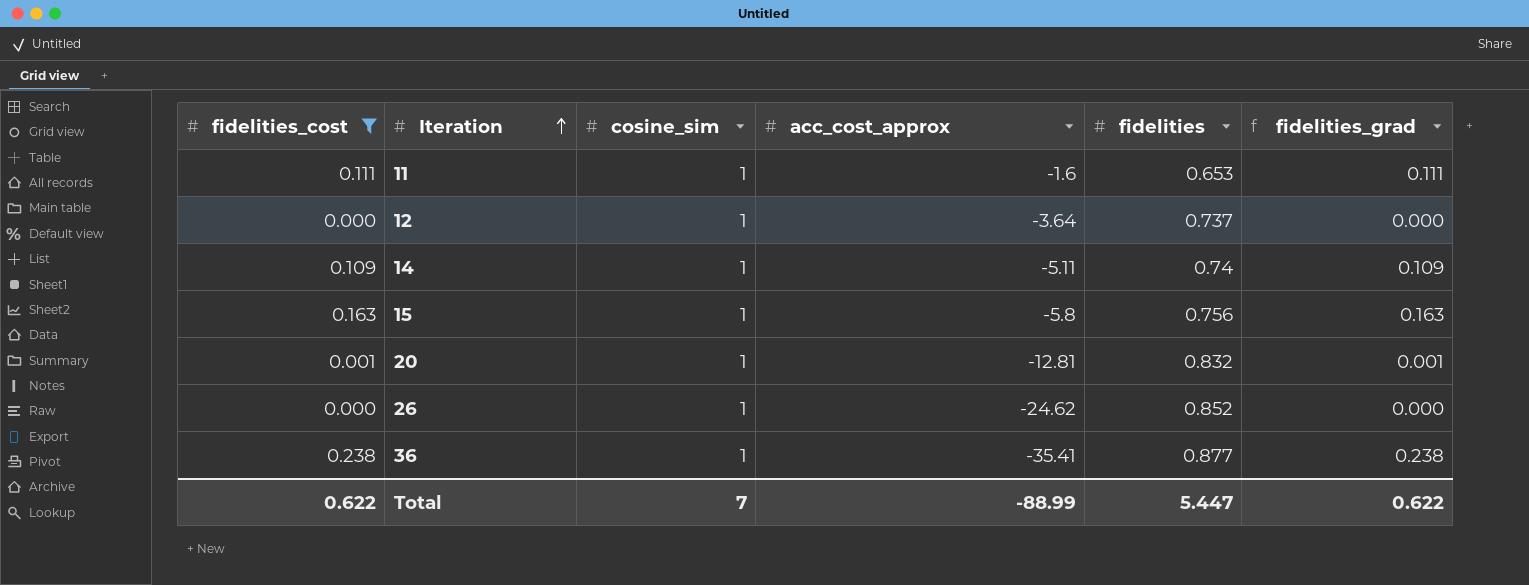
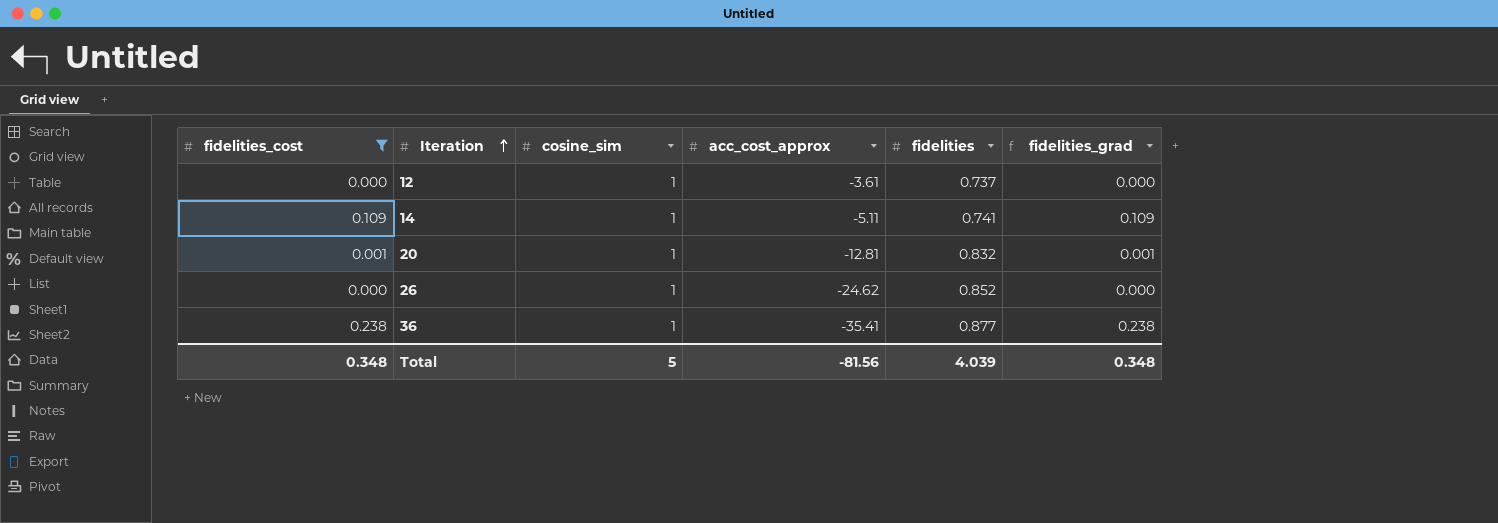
row 11: 0.111 | 1 | -1.6 | 0.653 | 0.111 -> none
row 15: 0.163 | 1 | -5.8 | 0.756 | 0.163 -> none
12 | acc_cost_approx: -3.64 -> -3.61
14 | fidelities: 0.74 -> 0.741
Total | fidelities_cost: 0.622 -> 0.348
Total | cosine_sim: 7 -> 5
Total | acc_cost_approx: -88.99 -> -81.56
Total | fidelities: 5.447 -> 4.039
Total | fidelities_grad: 0.622 -> 0.348

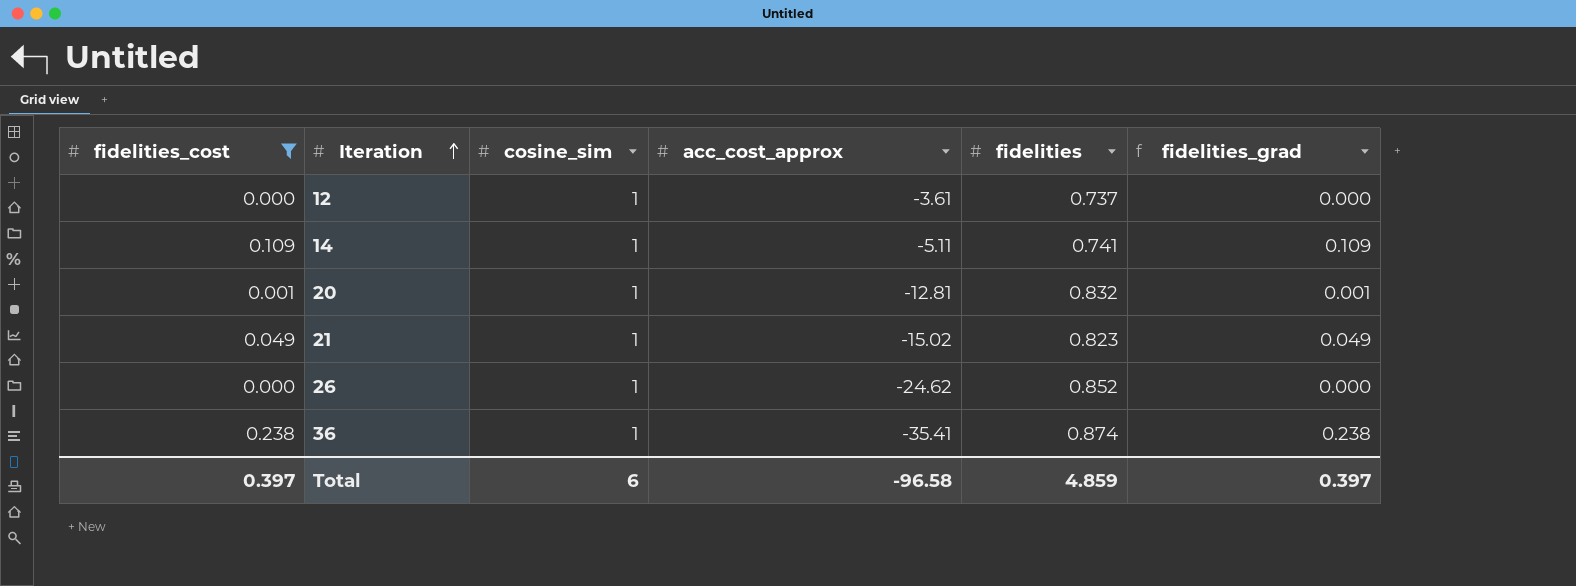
row 21: none -> 0.049 | 1 | -15.02 | 0.823 | 0.049
36 | fidelities: 0.877 -> 0.874
Total | fidelities_cost: 0.348 -> 0.397
Total | cosine_sim: 5 -> 6
Total | acc_cost_approx: -81.56 -> -96.58
Total | fidelities: 4.039 -> 4.859
Total | fidelities_grad: 0.348 -> 0.397

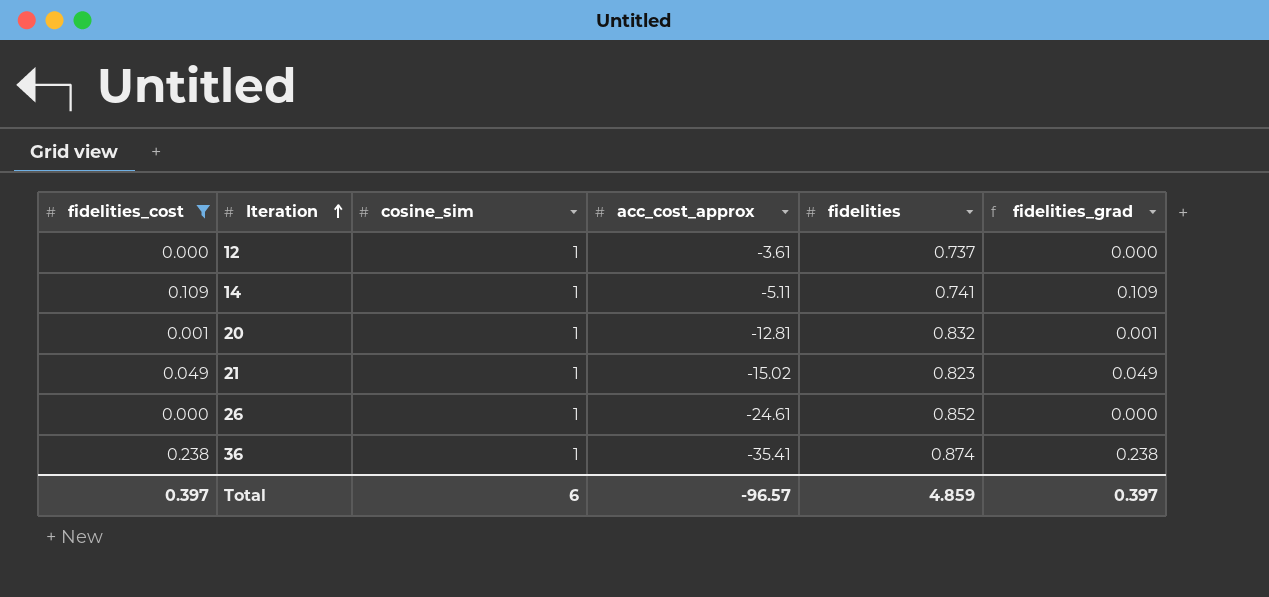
26 | acc_cost_approx: -24.62 -> -24.61
Total | acc_cost_approx: -96.58 -> -96.57

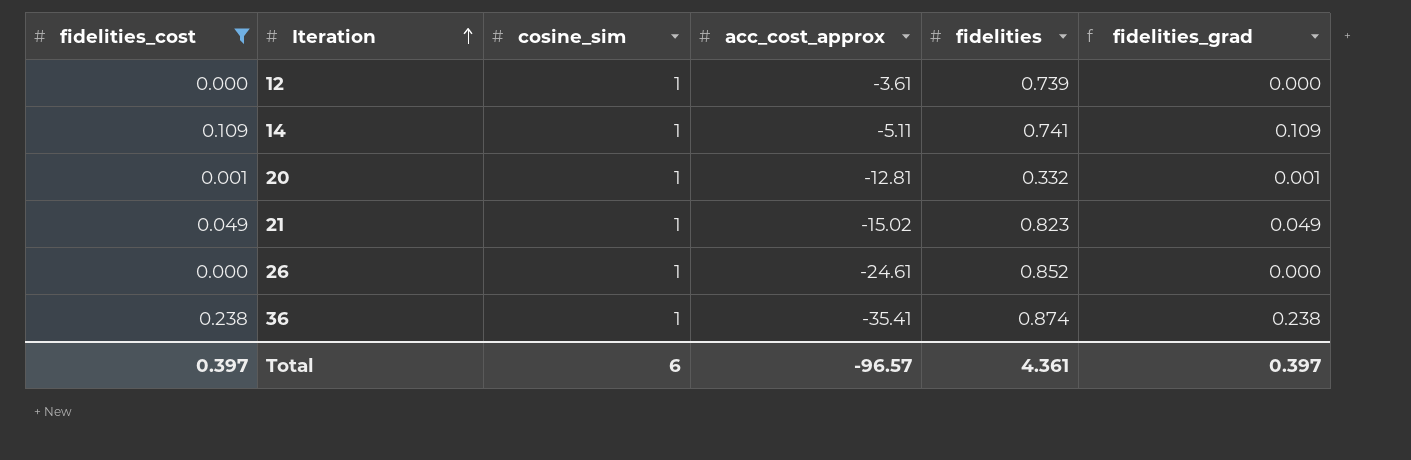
12 | fidelities: 0.737 -> 0.739
20 | fidelities: 0.832 -> 0.332
Total | fidelities: 4.859 -> 4.361

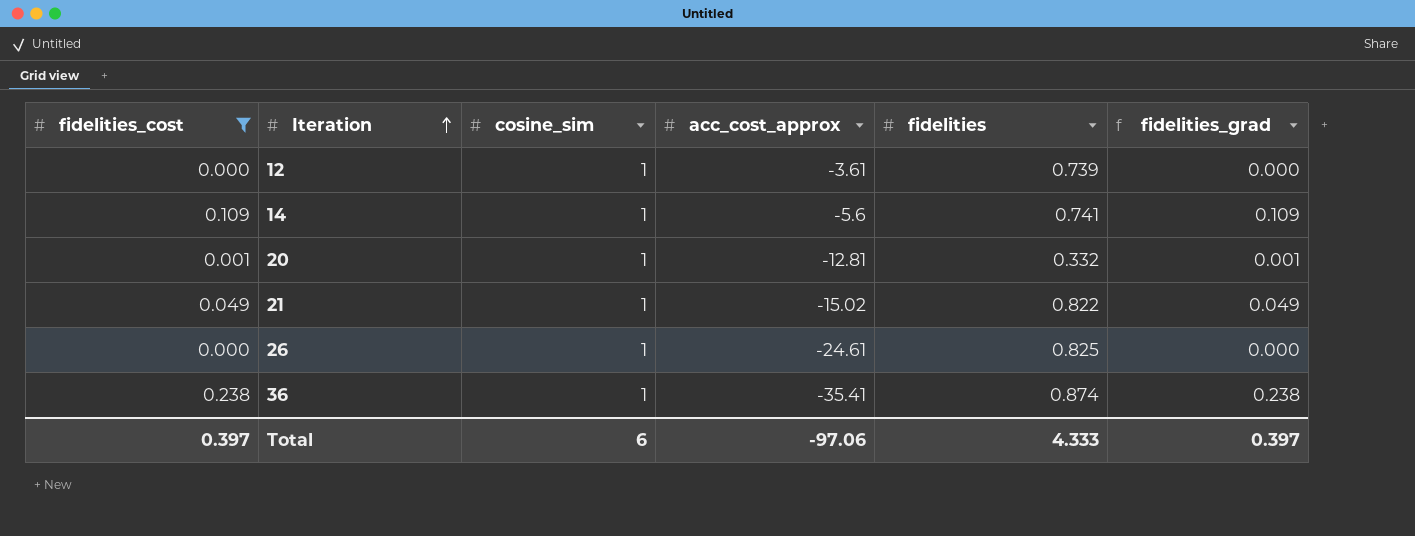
14 | acc_cost_approx: -5.11 -> -5.6
21 | fidelities: 0.823 -> 0.822
26 | fidelities: 0.852 -> 0.825
Total | acc_cost_approx: -96.57 -> -97.06
Total | fidelities: 4.361 -> 4.333

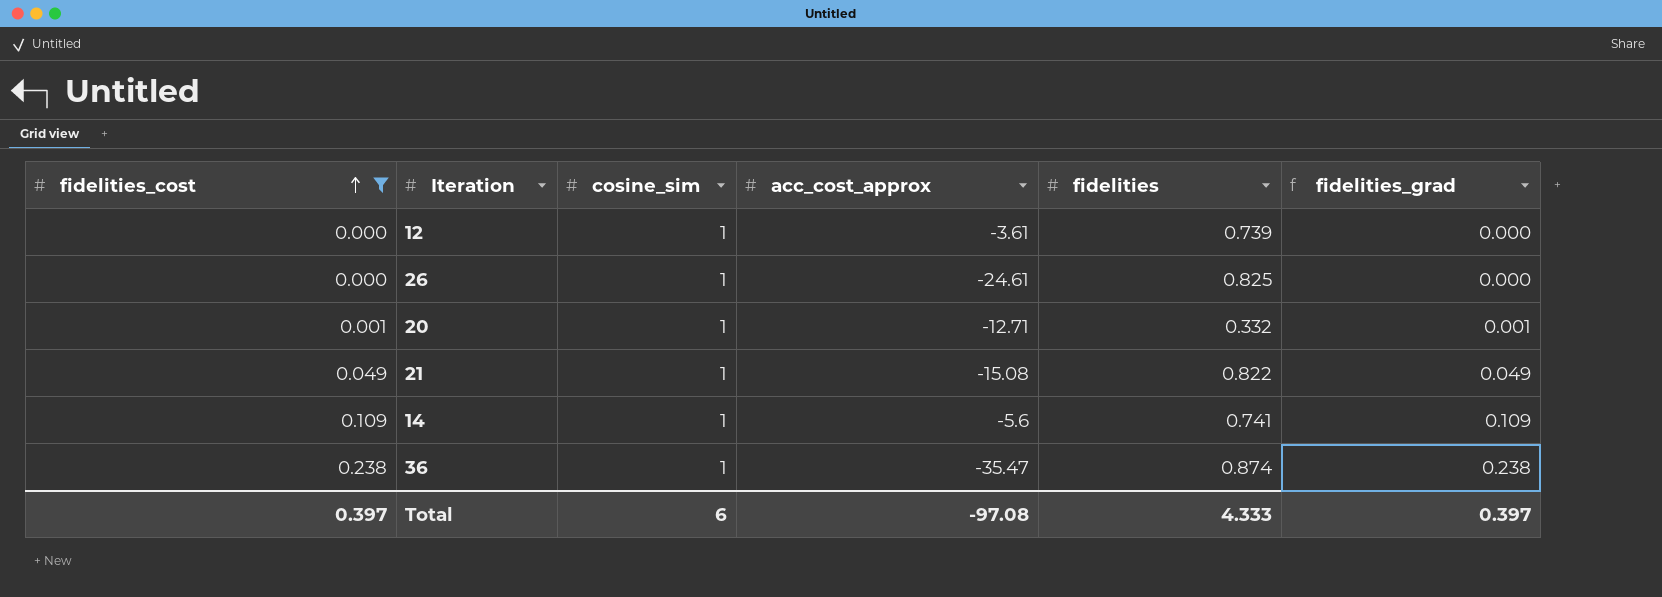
row order: Iteration ascending -> fidelities_cost ascending
20 | acc_cost_approx: -12.81 -> -12.71
21 | acc_cost_approx: -15.02 -> -15.08
36 | acc_cost_approx: -35.41 -> -35.47
Total | acc_cost_approx: -97.06 -> -97.08

